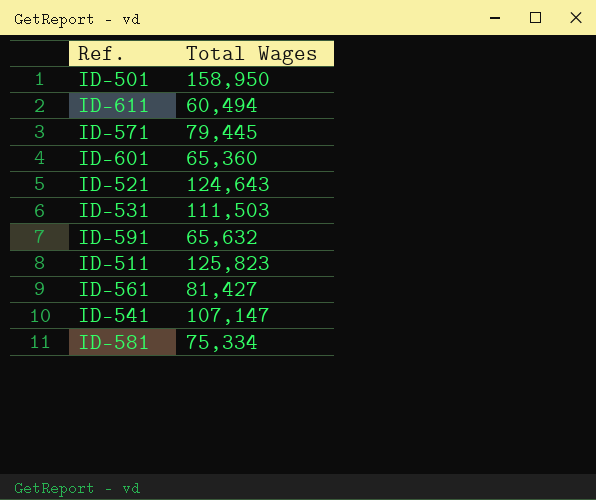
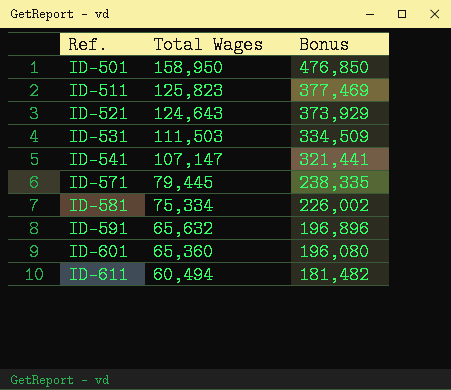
row order: none -> Ref. ascending
column Bonus | formula: none -> [Total Wages] * 3
row ID-561: 81,427 -> none

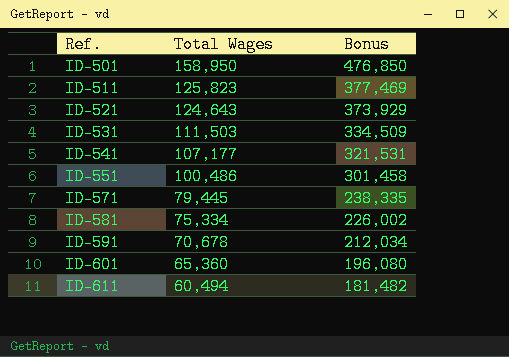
ID-541 | Total Wages: 107,147 -> 107,177
ID-541 | Bonus: 321,441 -> 321,531
row ID-551: none -> 100,486 | 301,458
ID-591 | Total Wages: 65,632 -> 70,678
ID-591 | Bonus: 196,896 -> 212,034

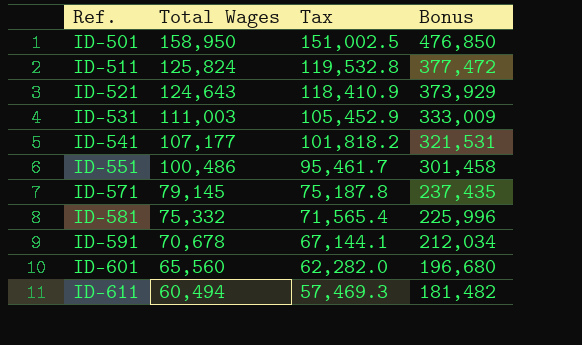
column Tax | formula: none -> [Total Wages] * 0.95
ID-511 | Total Wages: 125,823 -> 125,824
ID-511 | Bonus: 377,469 -> 377,472
ID-531 | Total Wages: 111,503 -> 111,003
ID-531 | Bonus: 334,509 -> 333,009
ID-571 | Total Wages: 79,445 -> 79,145
ID-571 | Bonus: 238,335 -> 237,435
ID-581 | Total Wages: 75,334 -> 75,332
ID-581 | Bonus: 226,002 -> 225,996
ID-601 | Total Wages: 65,360 -> 65,560
ID-601 | Bonus: 196,080 -> 196,680

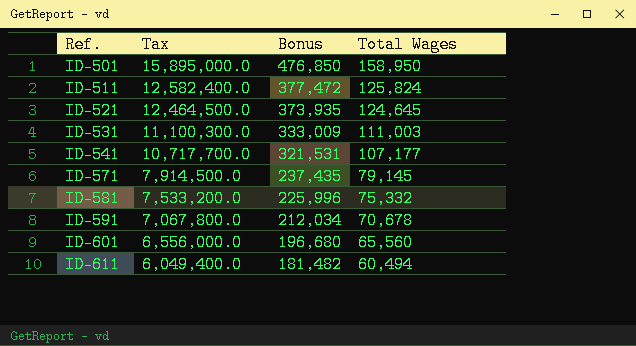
column Tax | formula: [Total Wages] * 0.95 -> [Total Wages] * 100
column Total Wages | position: 2 -> 4
row ID-551: 100,486 | 95,461.7 | 301,458 -> none
ID-521 | Bonus: 373,929 -> 373,935
ID-521 | Total Wages: 124,643 -> 124,645

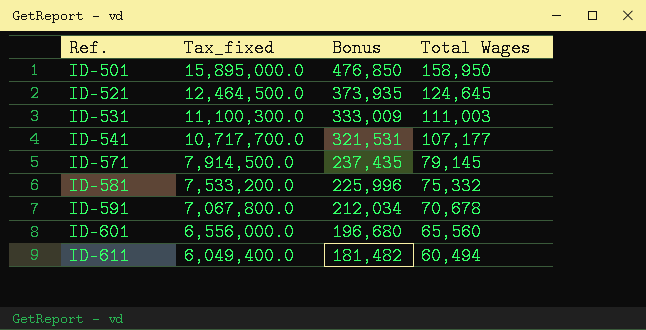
column name: Tax -> Tax_fixed
row ID-511: 12,582,400.0 | 377,472 | 125,824 -> none

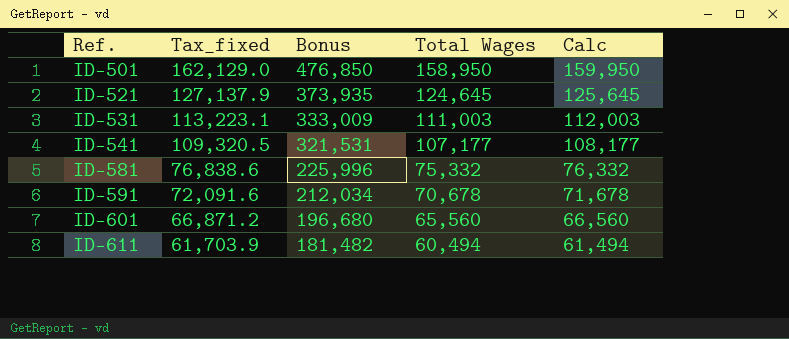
column Tax_fixed | formula: [Total Wages] * 100 -> [Total Wages] * 1.02
column Calc | formula: none -> [Total Wages] + 1000
row ID-571: 7,914,500.0 | 237,435 | 79,145 -> none

